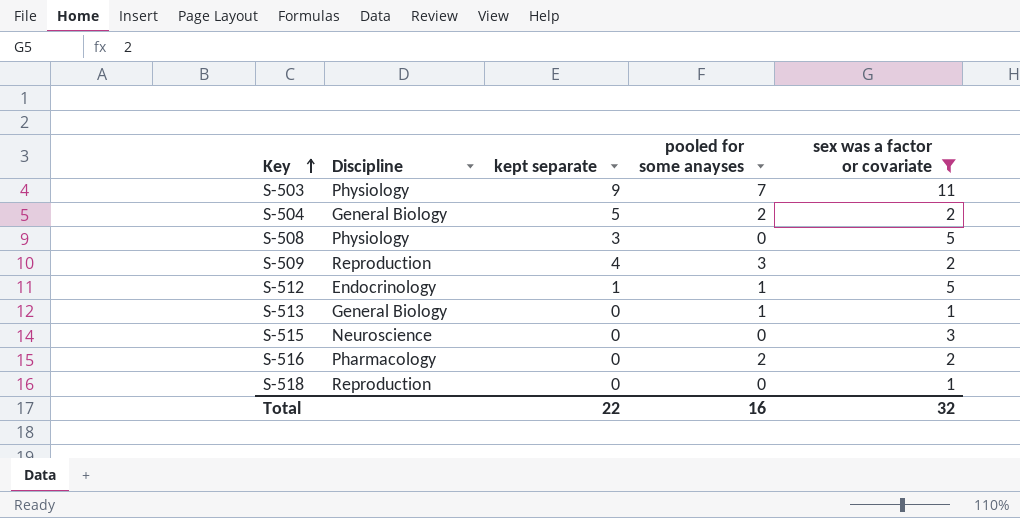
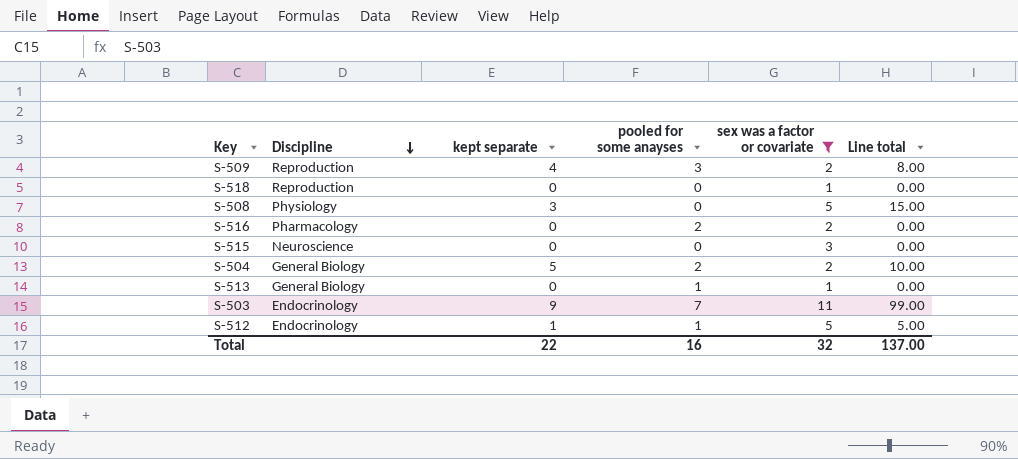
row order: Key ascending -> Discipline descending
column Line total | formula: none -> [kept separate] * [sex was a factor or covariate]
S-503 | Discipline: Physiology -> Endocrinology

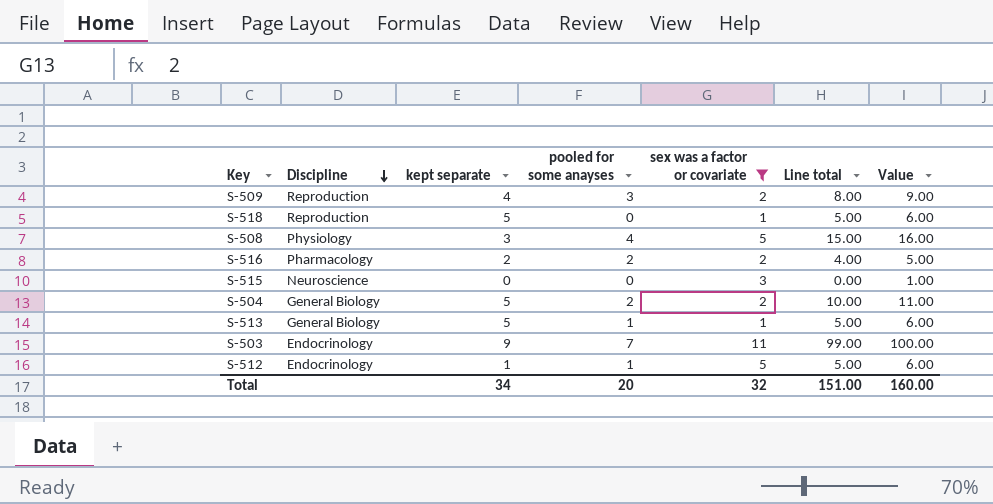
column Value | formula: none -> [Line total] + 1
S-518 | kept separate: 0 -> 5
S-518 | Line total: 0.00 -> 5.00
S-508 | pooled for some anayses: 0 -> 4
S-516 | kept separate: 0 -> 2
S-516 | Line total: 0.00 -> 4.00
S-513 | kept separate: 0 -> 5
S-513 | Line total: 0.00 -> 5.00
Total | kept separate: 22 -> 34
Total | pooled for some anayses: 16 -> 20
Total | Line total: 137.00 -> 151.00

